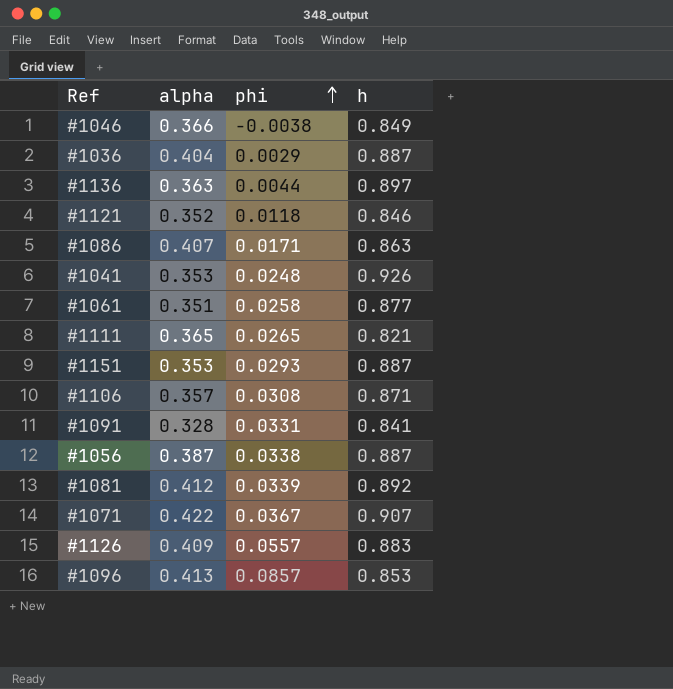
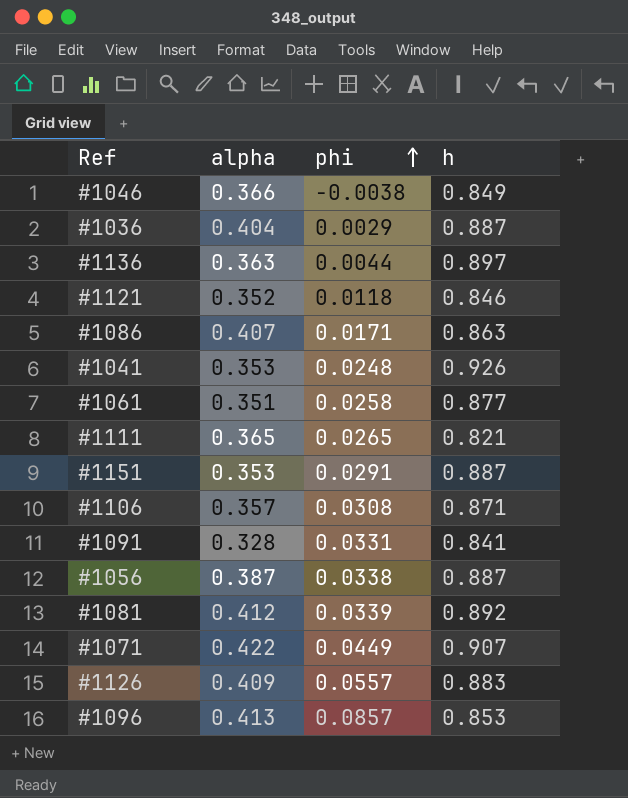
#1151 | phi: 0.0293 -> 0.0291
#1071 | phi: 0.0367 -> 0.0449

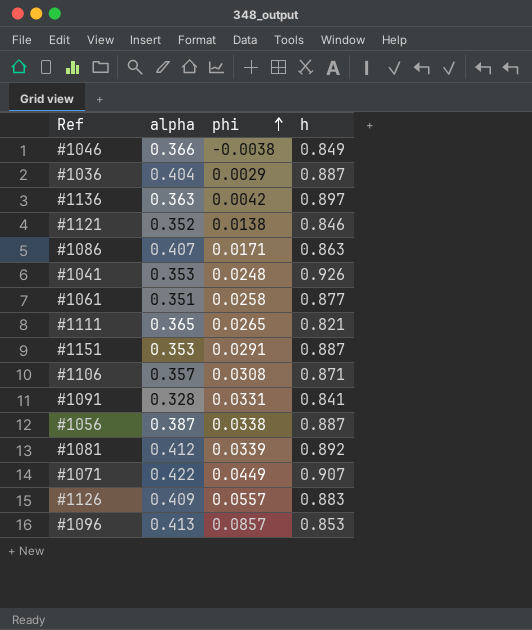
#1136 | phi: 0.0044 -> 0.0042
#1121 | phi: 0.0118 -> 0.0138

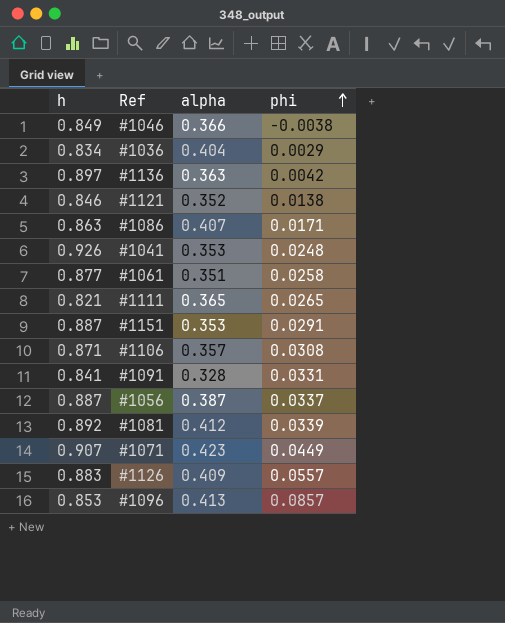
column h | position: 4 -> 1
#1036 | h: 0.887 -> 0.834
#1056 | phi: 0.0338 -> 0.0337
#1071 | alpha: 0.422 -> 0.423

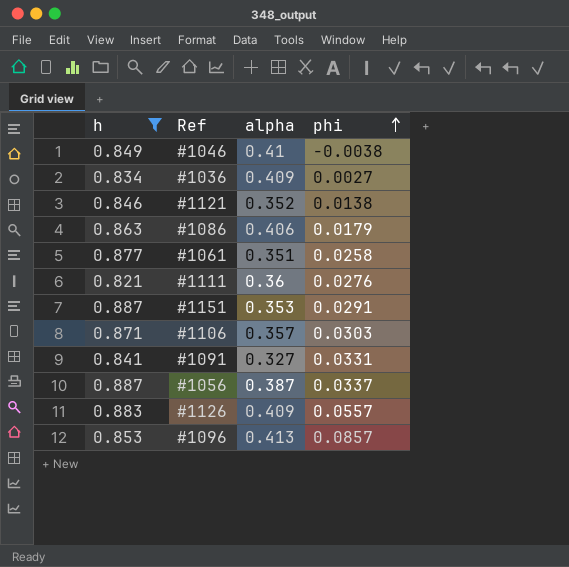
filter: none -> h <= 0.887
#1046 | alpha: 0.366 -> 0.41
#1036 | alpha: 0.404 -> 0.409
#1036 | phi: 0.0029 -> 0.0027
#1086 | alpha: 0.407 -> 0.406
#1086 | phi: 0.0171 -> 0.0179
#1111 | alpha: 0.365 -> 0.36
#1111 | phi: 0.0265 -> 0.0276
#1106 | phi: 0.0308 -> 0.0303
#1091 | alpha: 0.328 -> 0.327

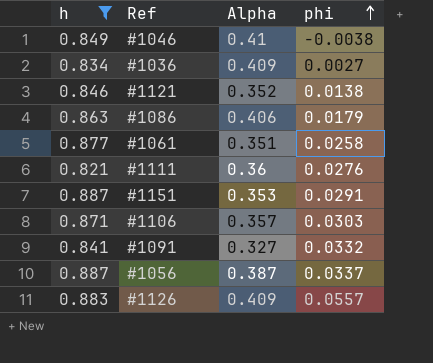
column name: alpha -> Alpha
row #1096: 0.853 | 0.413 | 0.0857 -> none
#1091 | phi: 0.0331 -> 0.0332

